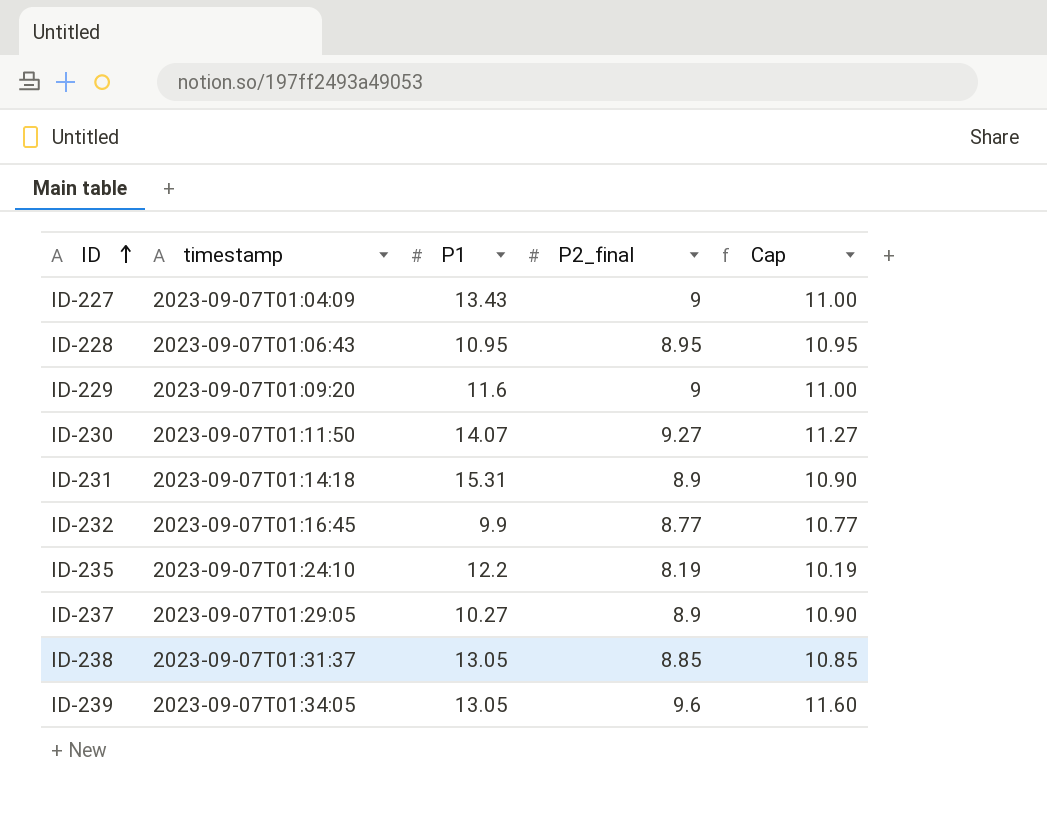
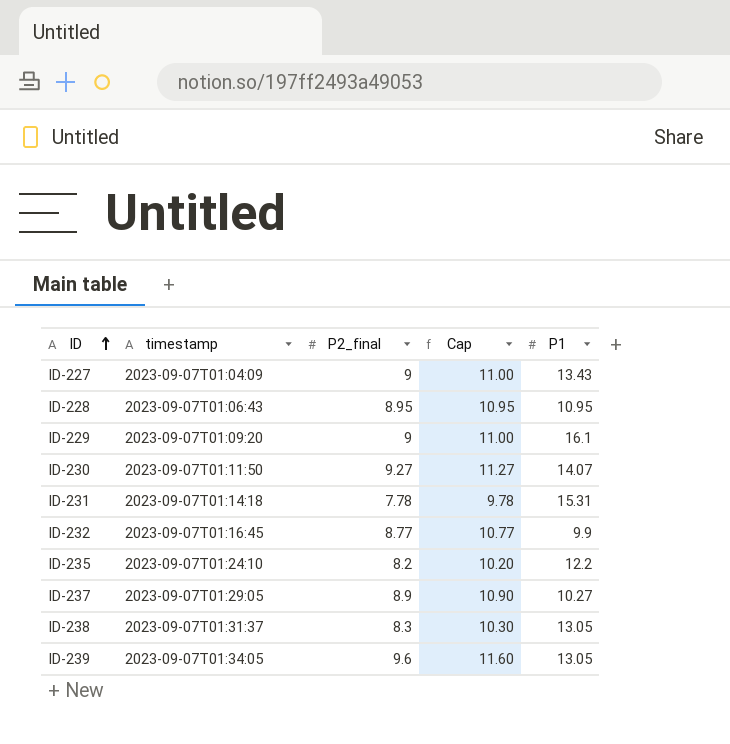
column P1 | position: 3 -> 5
ID-229 | P1: 11.6 -> 16.1
ID-231 | P2_final: 8.9 -> 7.78
ID-231 | Cap: 10.90 -> 9.78
ID-235 | P2_final: 8.19 -> 8.2
ID-235 | Cap: 10.19 -> 10.20
ID-238 | P2_final: 8.85 -> 8.3
ID-238 | Cap: 10.85 -> 10.30

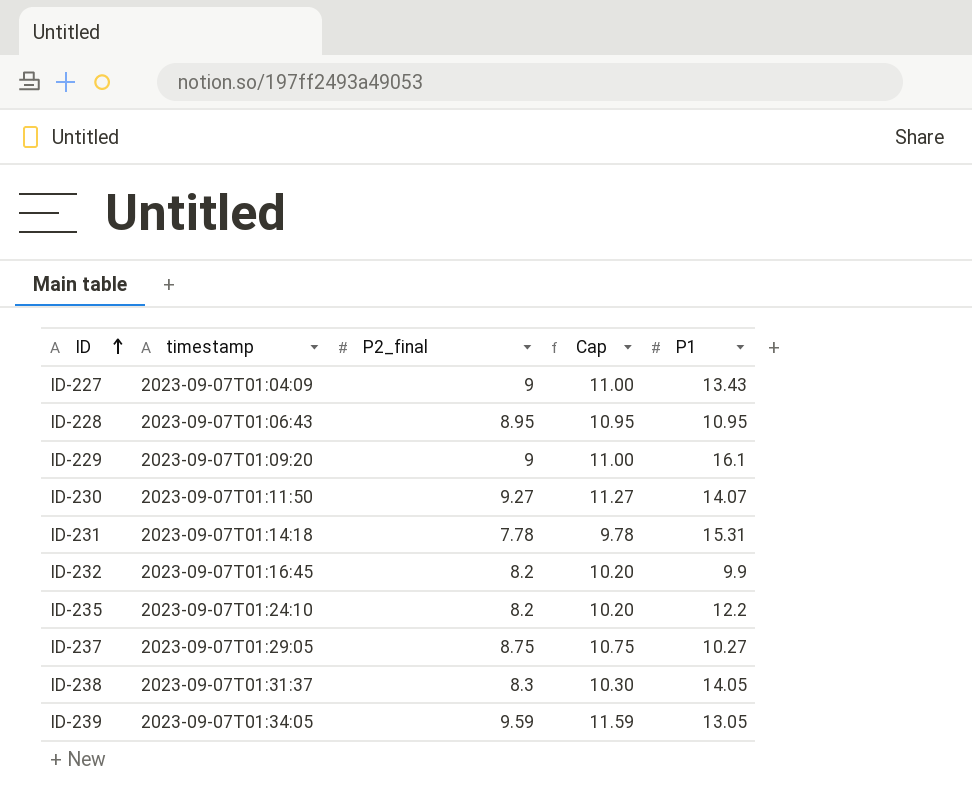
ID-232 | P2_final: 8.77 -> 8.2
ID-232 | Cap: 10.77 -> 10.20
ID-237 | P2_final: 8.9 -> 8.75
ID-237 | Cap: 10.90 -> 10.75
ID-238 | P1: 13.05 -> 14.05
ID-239 | P2_final: 9.6 -> 9.59
ID-239 | Cap: 11.60 -> 11.59

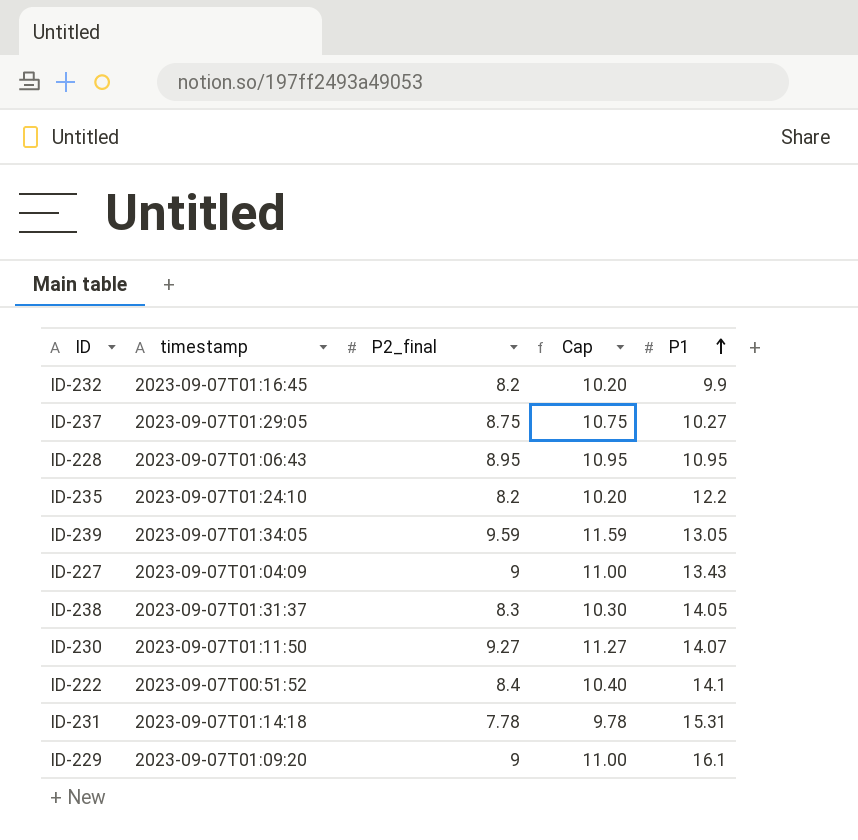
row order: ID ascending -> P1 ascending
row ID-222: none -> 2023-09-07T00:51:52 | 8.4 | 10.40 | 14.1

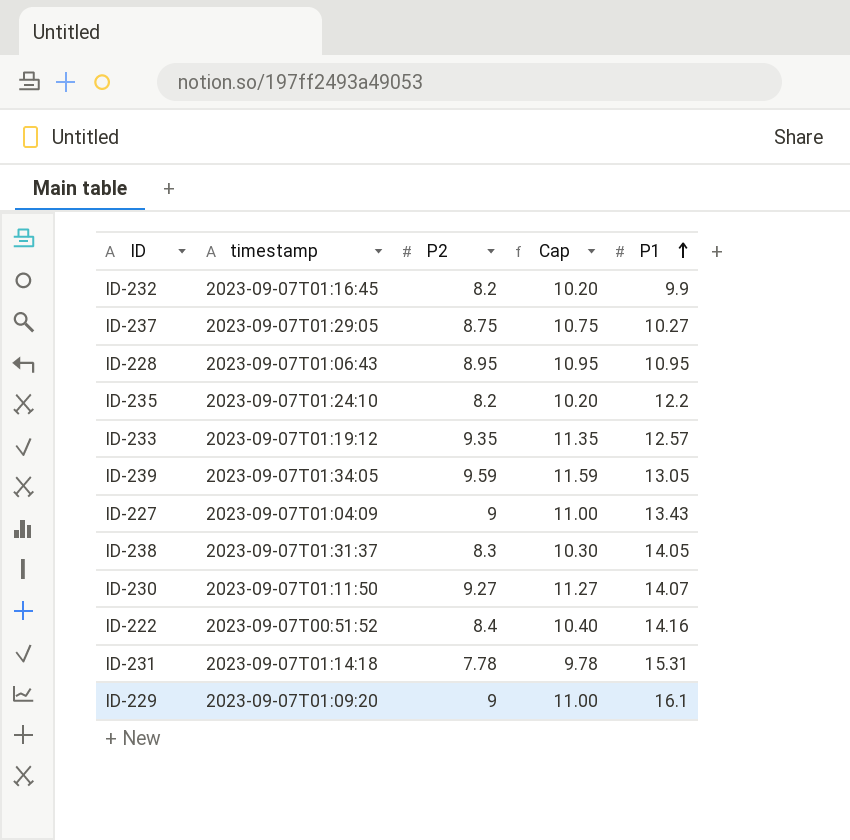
column name: P2_final -> P2
row ID-233: none -> 2023-09-07T01:19:12 | 9.35 | 11.35 | 12.57
ID-222 | P1: 14.1 -> 14.16

